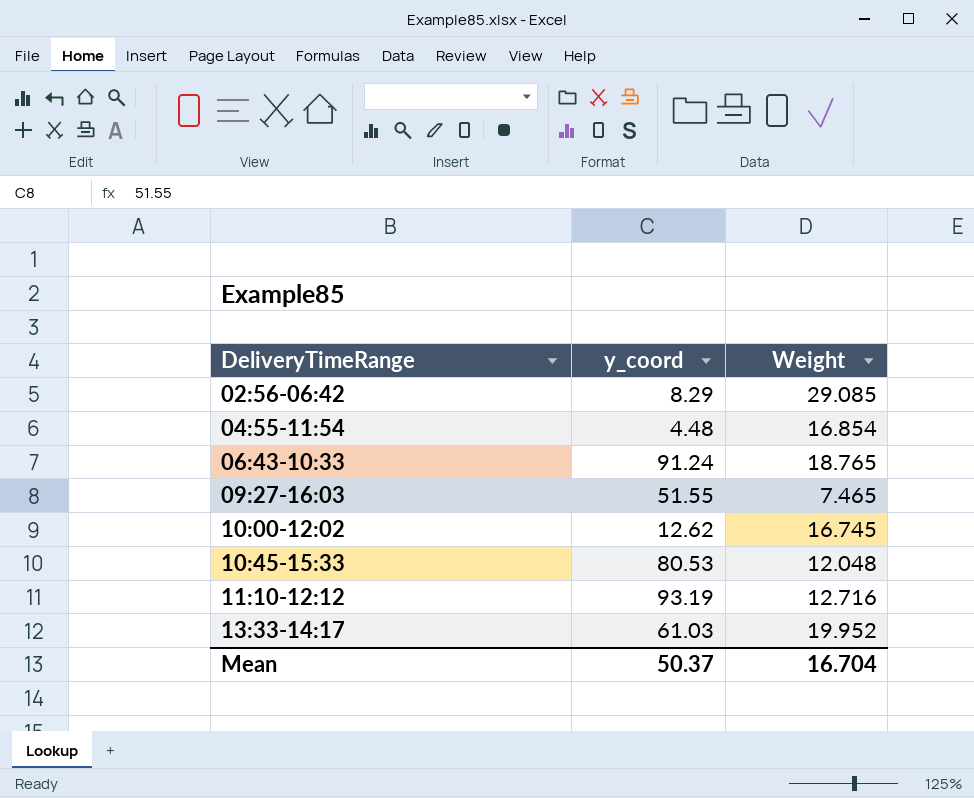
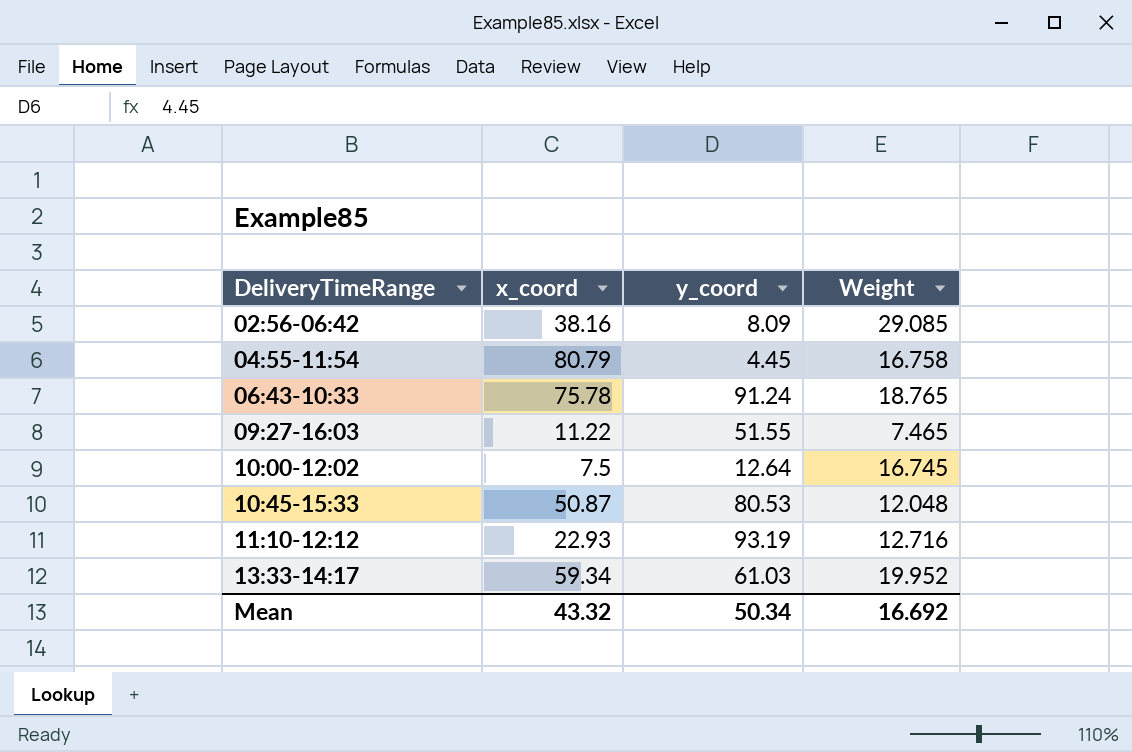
column x_coord | position: none -> 2
02:56-06:42 | y_coord: 8.29 -> 8.09
04:55-11:54 | y_coord: 4.48 -> 4.45
04:55-11:54 | Weight: 16.854 -> 16.758
10:00-12:02 | y_coord: 12.62 -> 12.64
Mean | y_coord: 50.37 -> 50.34
Mean | Weight: 16.704 -> 16.692

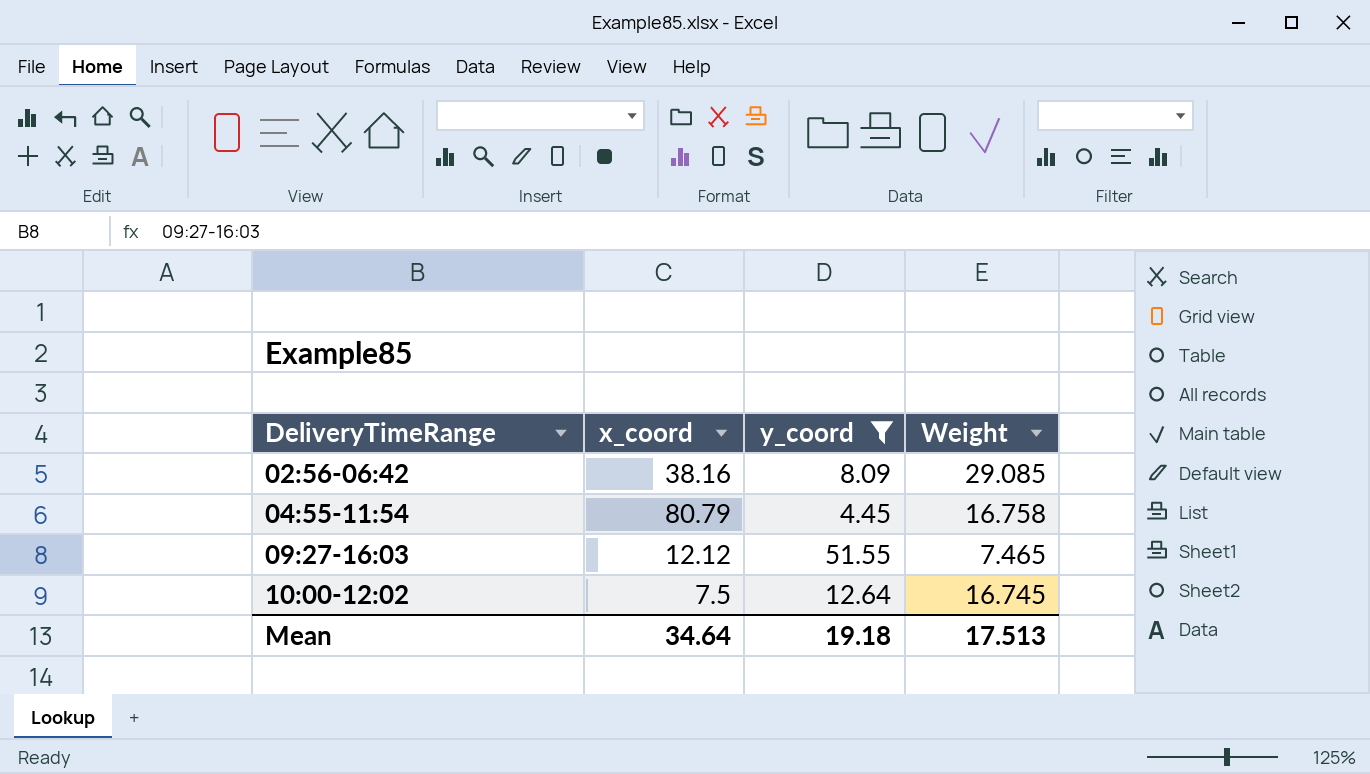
filter: none -> y_coord <= 51.55
09:27-16:03 | x_coord: 11.22 -> 12.12
Mean | x_coord: 43.32 -> 34.64
Mean | y_coord: 50.34 -> 19.18
Mean | Weight: 16.692 -> 17.513

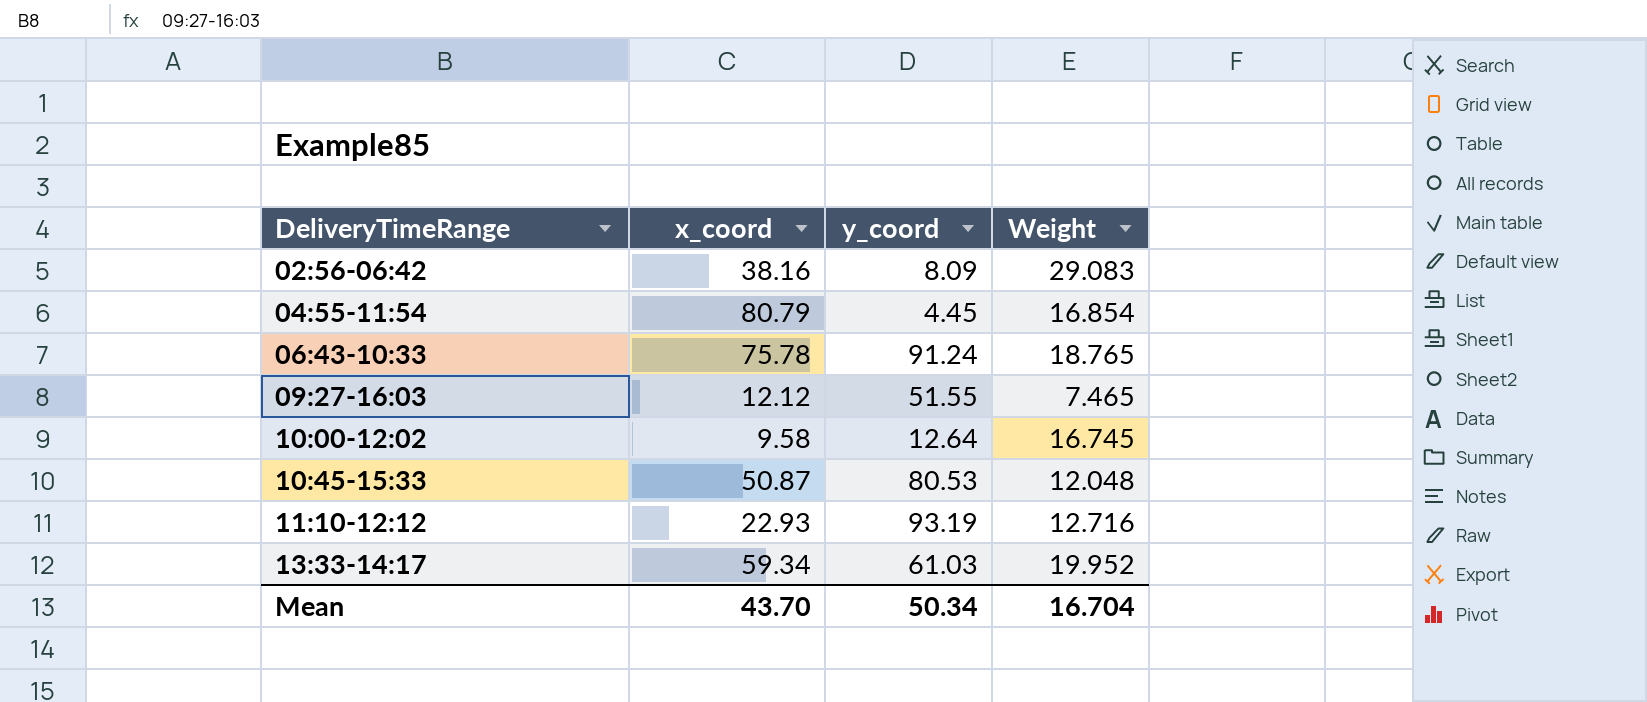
filter: y_coord <= 51.55 -> none
02:56-06:42 | Weight: 29.085 -> 29.083
04:55-11:54 | Weight: 16.758 -> 16.854
10:00-12:02 | x_coord: 7.5 -> 9.58
Mean | x_coord: 34.64 -> 43.70
Mean | y_coord: 19.18 -> 50.34
Mean | Weight: 17.513 -> 16.704

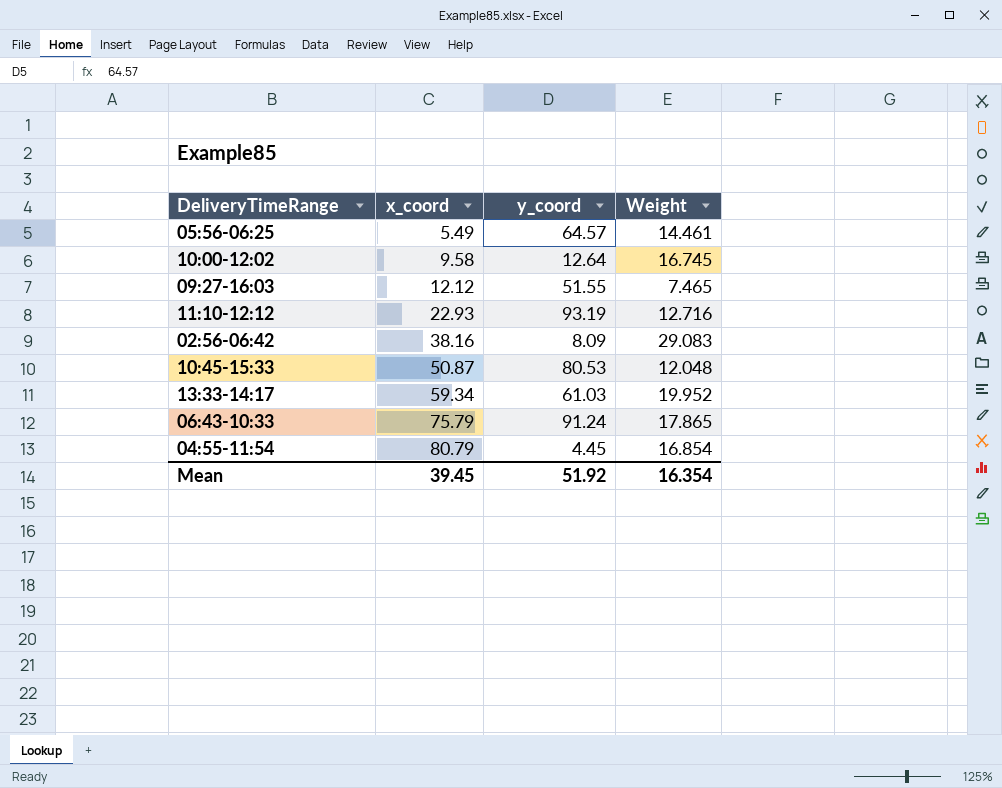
row order: DeliveryTimeRange ascending -> x_coord ascending
row 05:56-06:25: none -> 5.49 | 64.57 | 14.461
06:43-10:33 | x_coord: 75.78 -> 75.79
06:43-10:33 | Weight: 18.765 -> 17.865
Mean | x_coord: 43.70 -> 39.45
Mean | y_coord: 50.34 -> 51.92
Mean | Weight: 16.704 -> 16.354

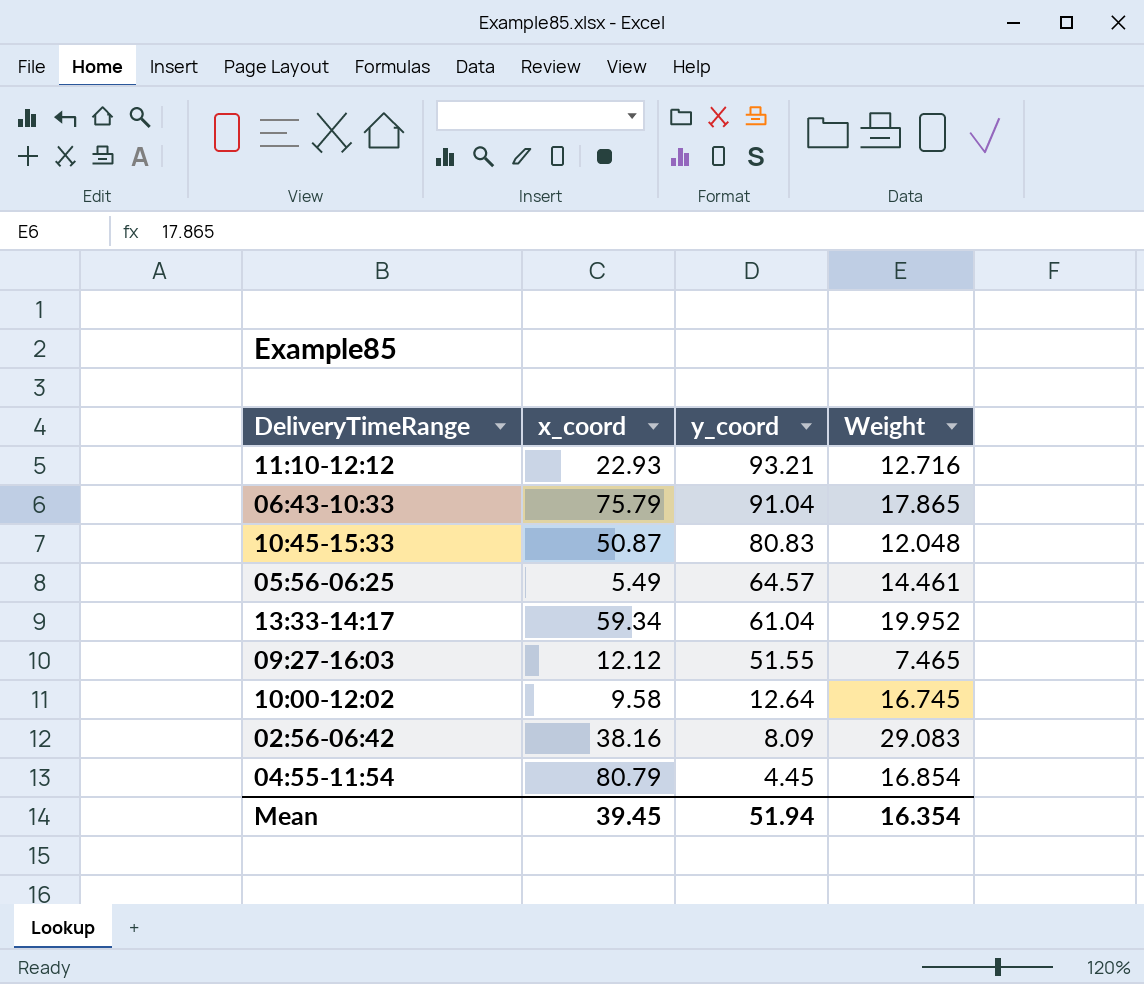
row order: x_coord ascending -> y_coord descending
11:10-12:12 | y_coord: 93.19 -> 93.21
06:43-10:33 | y_coord: 91.24 -> 91.04
10:45-15:33 | y_coord: 80.53 -> 80.83
13:33-14:17 | y_coord: 61.03 -> 61.04
Mean | y_coord: 51.92 -> 51.94

